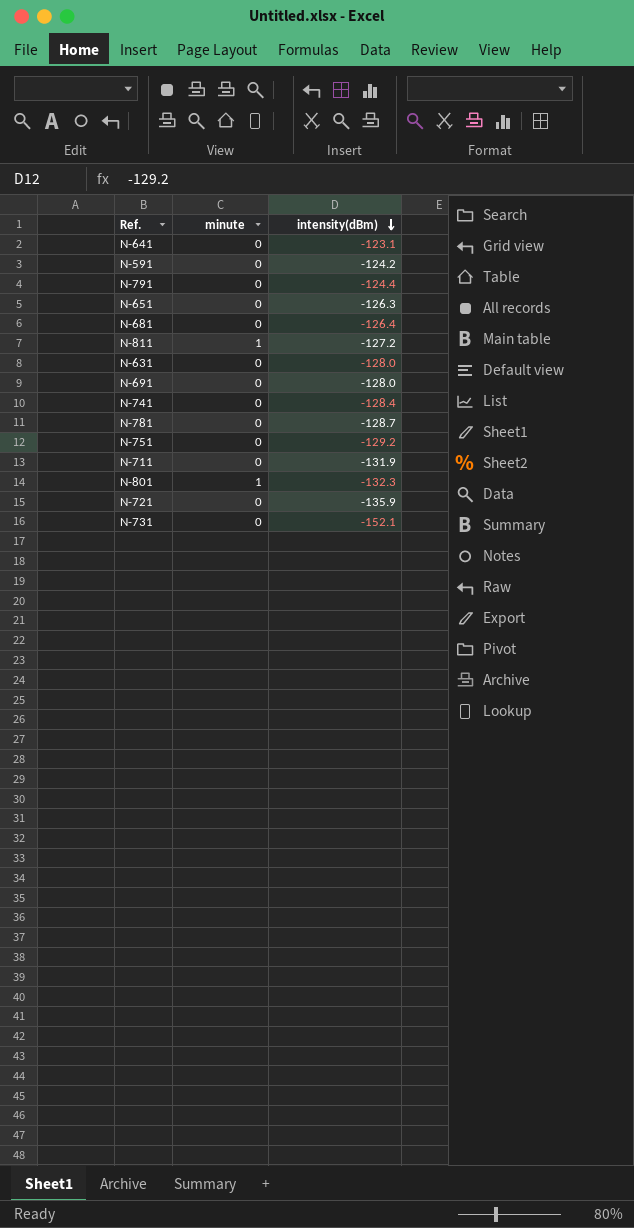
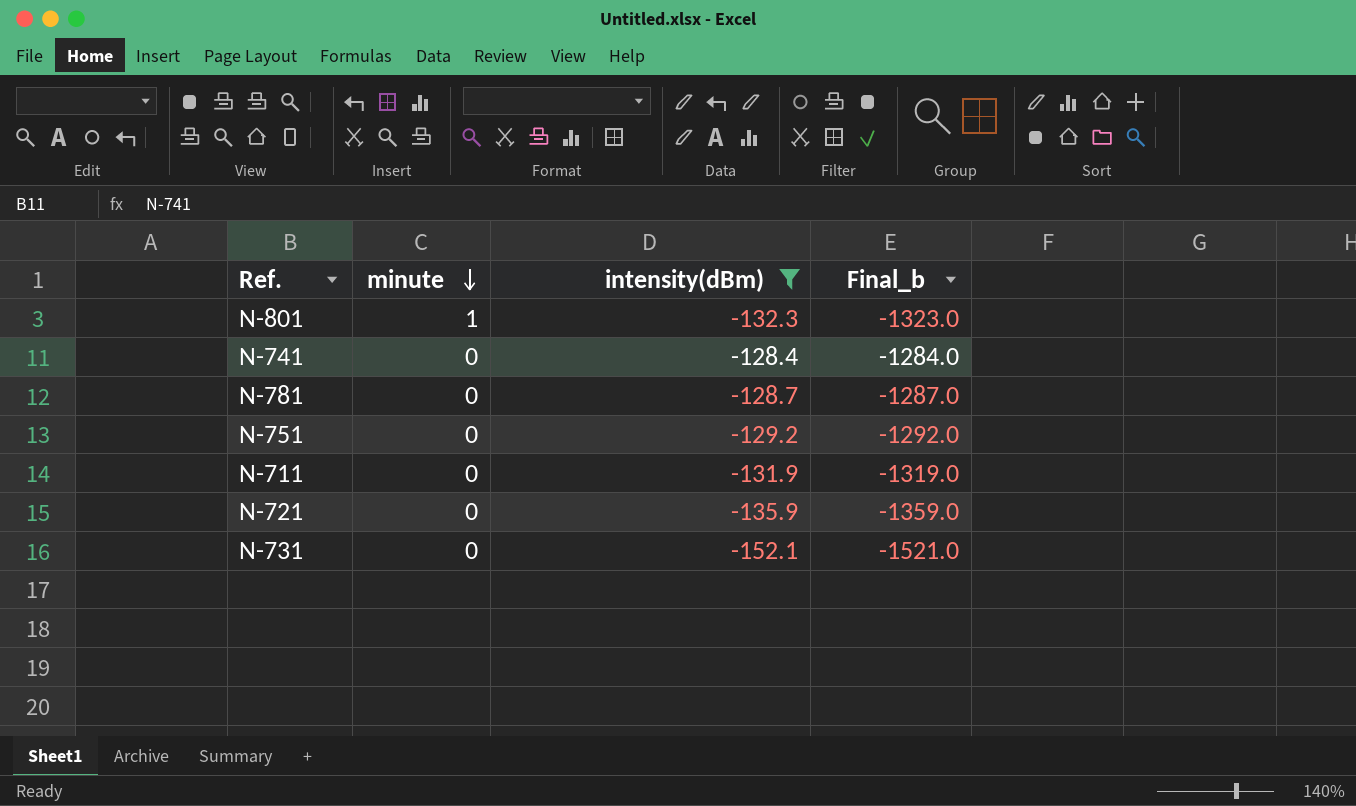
filter: none -> intensity(dBm) <= -128.4
row order: intensity(dBm) descending -> minute descending
column Final_b | formula: none -> [intensity(dBm)] * 10

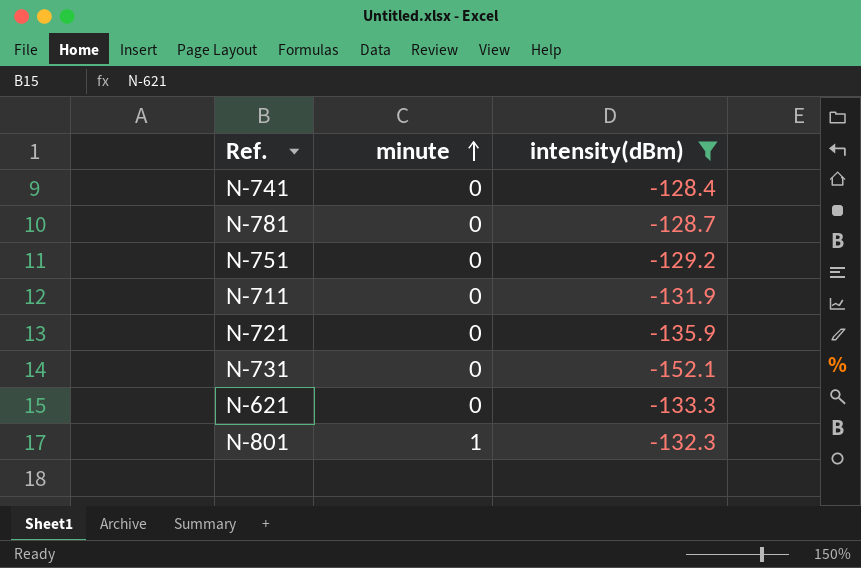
row order: minute descending -> minute ascending
column Final_b | formula: [intensity(dBm)] * 10 -> none
row N-621: none -> 0 | -133.3

